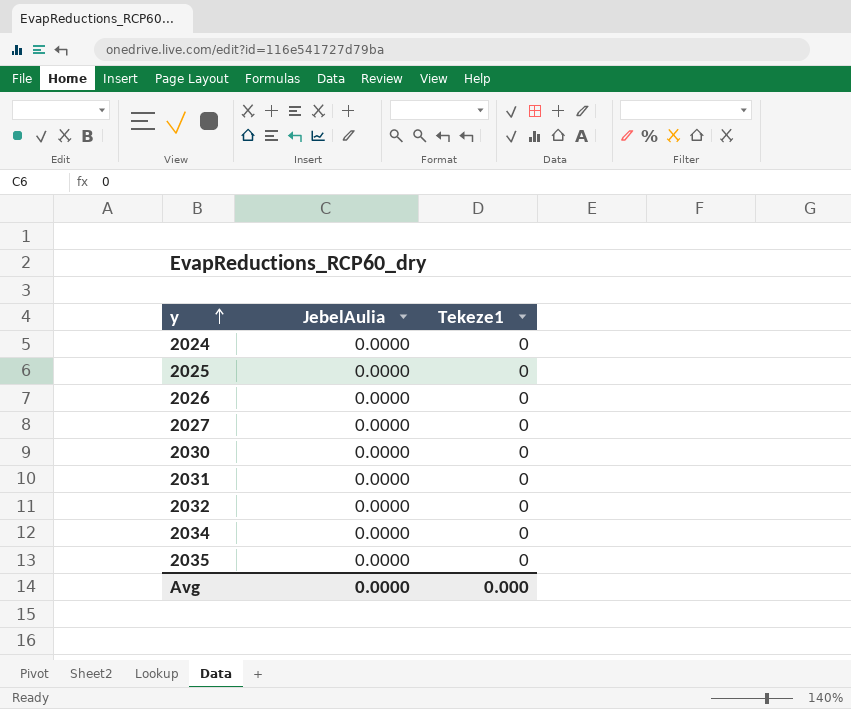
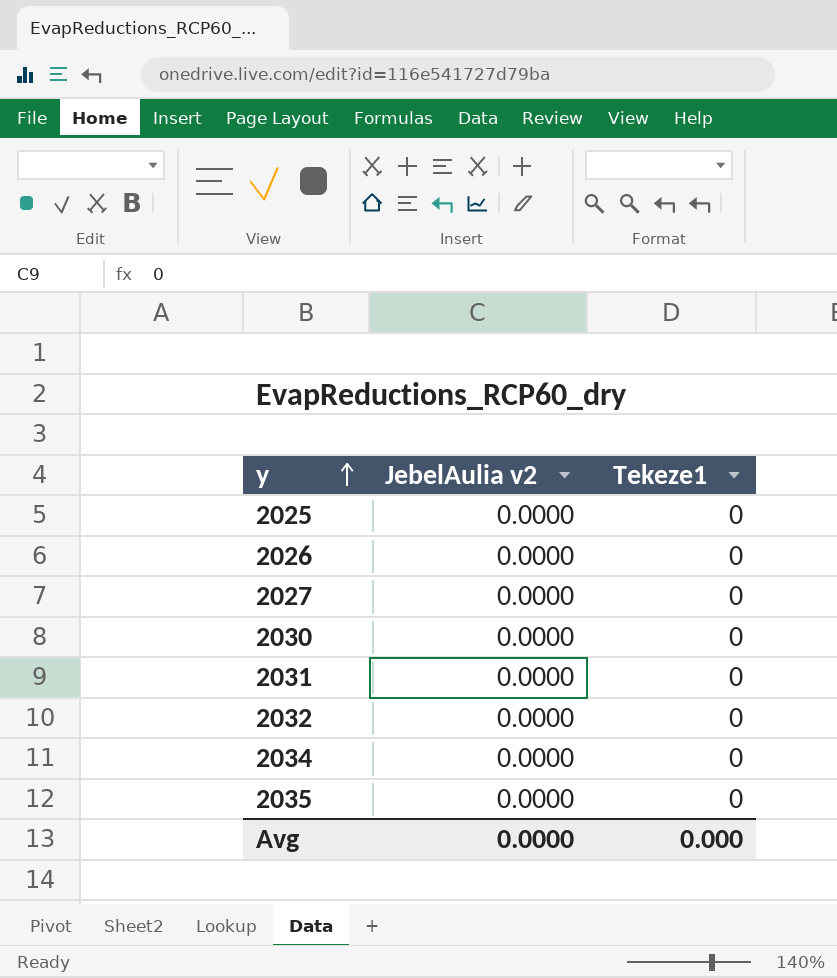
column name: JebelAulia -> JebelAulia v2
row 2024: 0.0000 | 0 -> none

